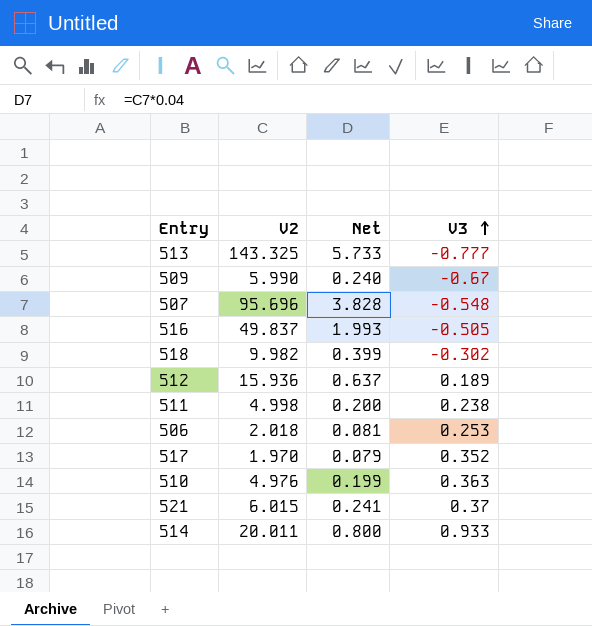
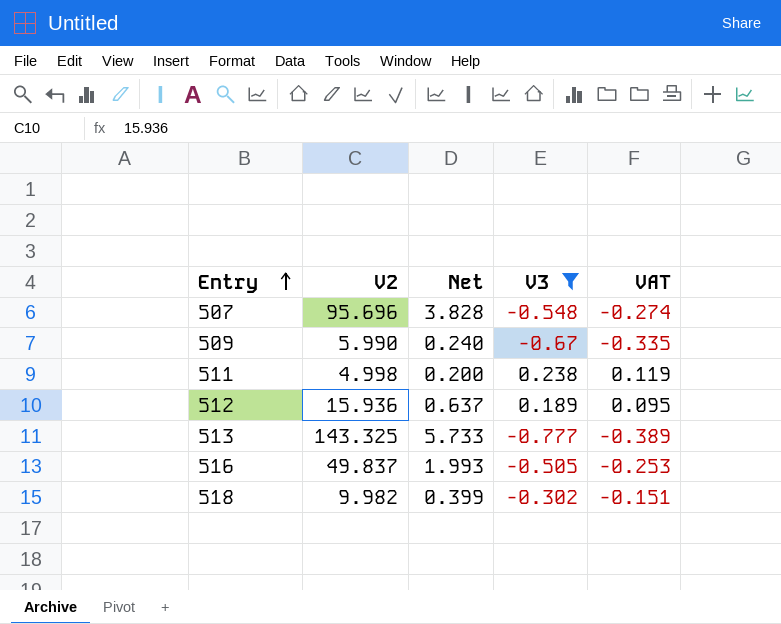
filter: none -> V3 <= 0.238
row order: V3 ascending -> Entry ascending
column VAT | formula: none -> [V3] * 0.5

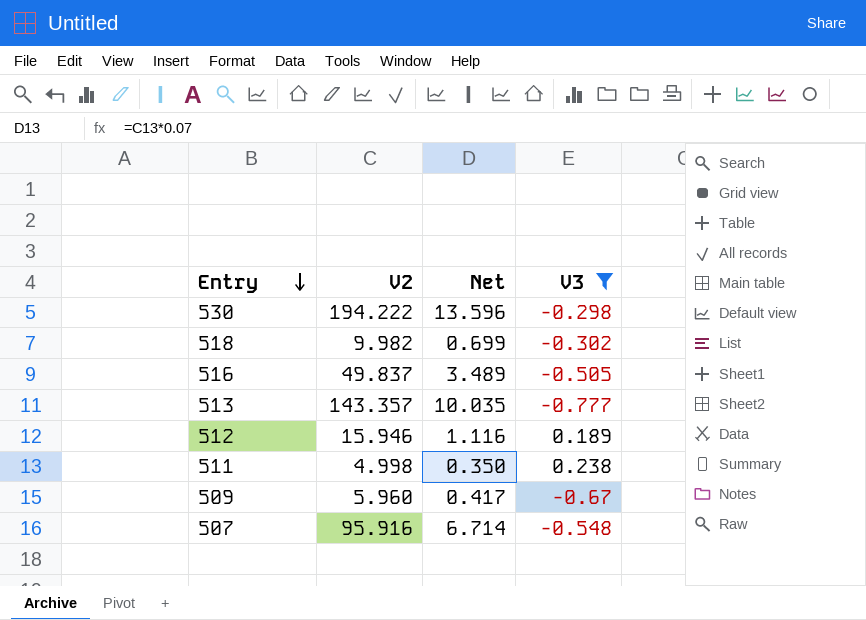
row order: Entry ascending -> Entry descending
column VAT | formula: [V3] * 0.5 -> none
column Net | formula: [V2] * 0.04 -> [V2] * 0.07
row 530: none -> 194.222 | 13.596 | -0.298
513 | V2: 143.325 -> 143.357
512 | V2: 15.936 -> 15.946
509 | V2: 5.990 -> 5.960
507 | V2: 95.696 -> 95.916

